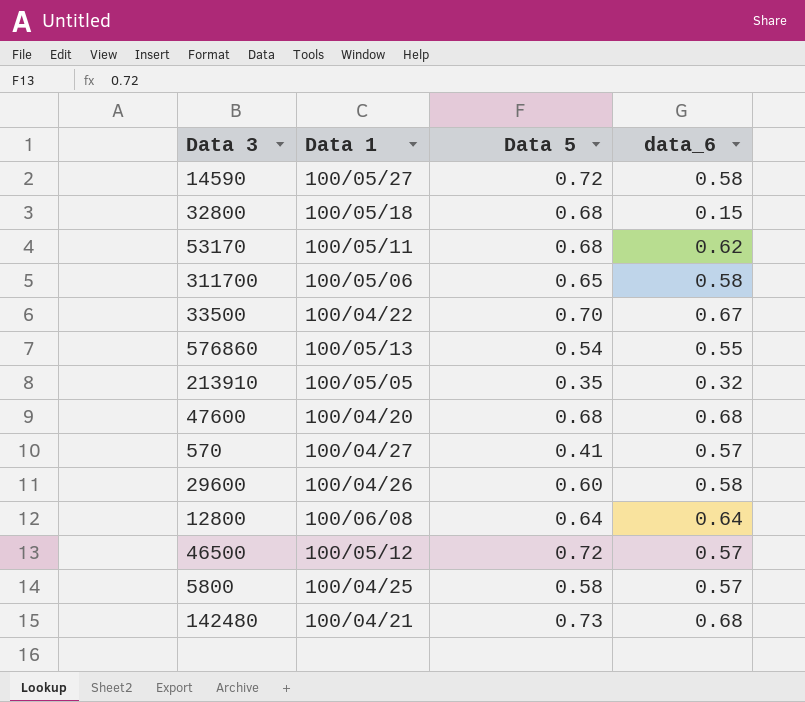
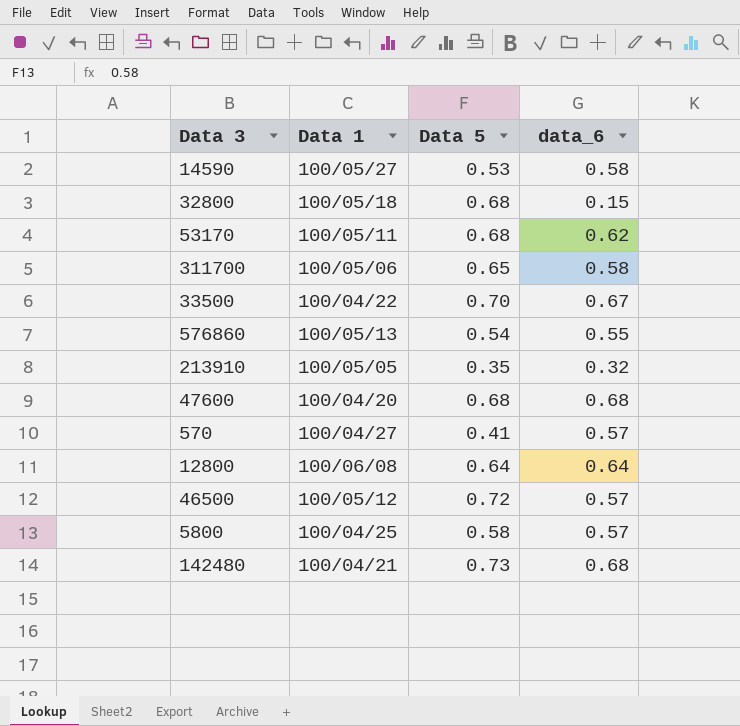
row 29600: 100/04/26 | 0.60 | 0.58 -> none
14590 | Data 5: 0.72 -> 0.53

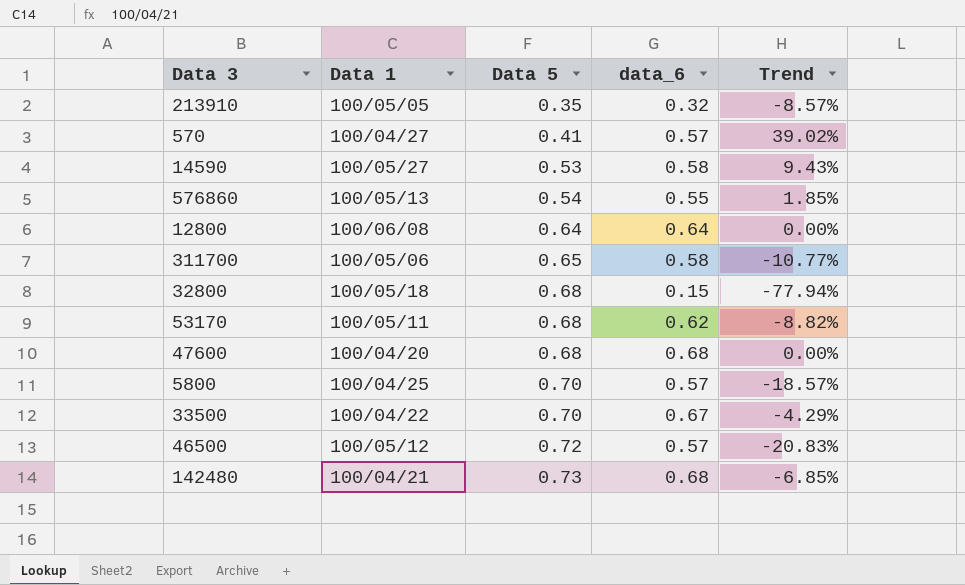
row order: none -> Data 5 ascending
column Trend | formula: none -> ([data_6] - [Data 5]) / [Data 5]
5800 | Data 5: 0.58 -> 0.70

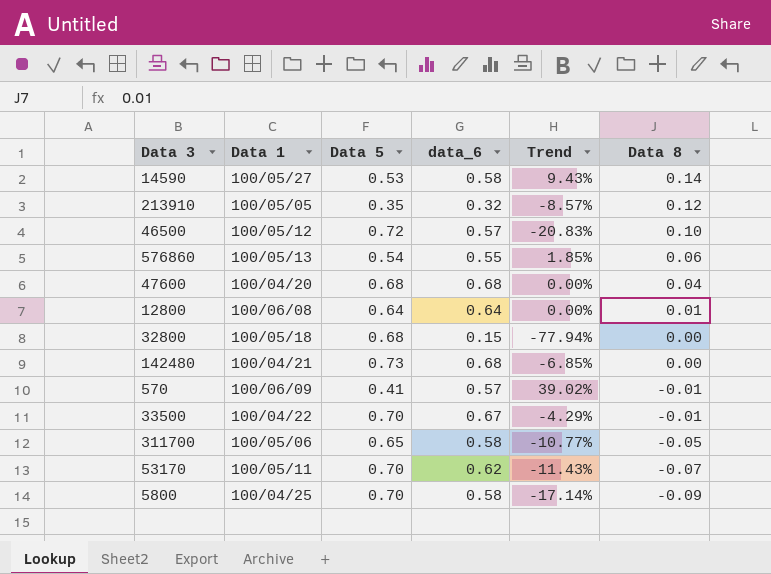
row order: Data 5 ascending -> Data 8 descending
column Data 8 | position: none -> 6
570 | Data 1: 100/04/27 -> 100/06/09
53170 | Data 5: 0.68 -> 0.70
53170 | Trend: -8.82% -> -11.43%
5800 | data_6: 0.57 -> 0.58
5800 | Trend: -18.57% -> -17.14%

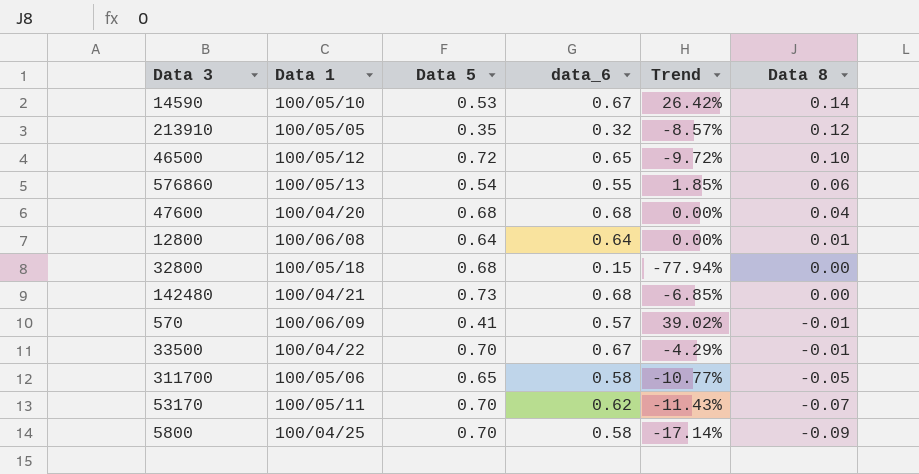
14590 | Data 1: 100/05/27 -> 100/05/10
14590 | data_6: 0.58 -> 0.67
14590 | Trend: 9.43% -> 26.42%
46500 | data_6: 0.57 -> 0.65
46500 | Trend: -20.83% -> -9.72%

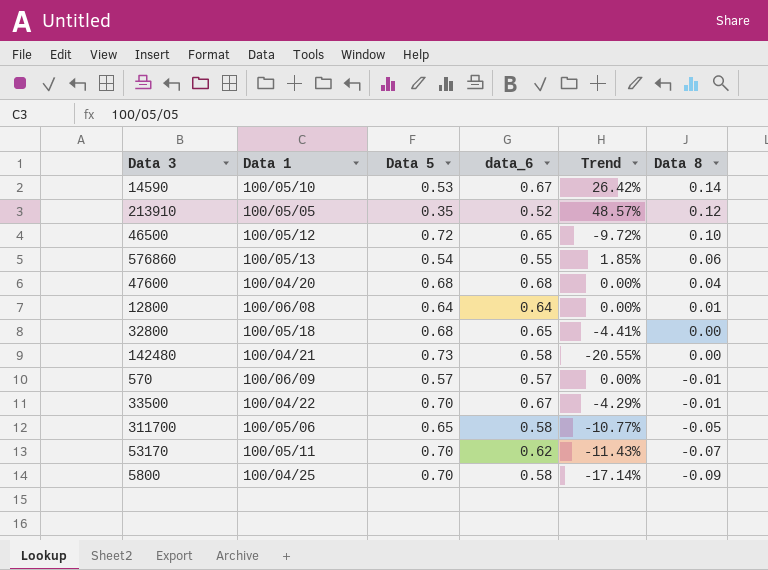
213910 | data_6: 0.32 -> 0.52
213910 | Trend: -8.57% -> 48.57%
32800 | data_6: 0.15 -> 0.65
32800 | Trend: -77.94% -> -4.41%
142480 | data_6: 0.68 -> 0.58
142480 | Trend: -6.85% -> -20.55%
570 | Data 5: 0.41 -> 0.57
570 | Trend: 39.02% -> 0.00%

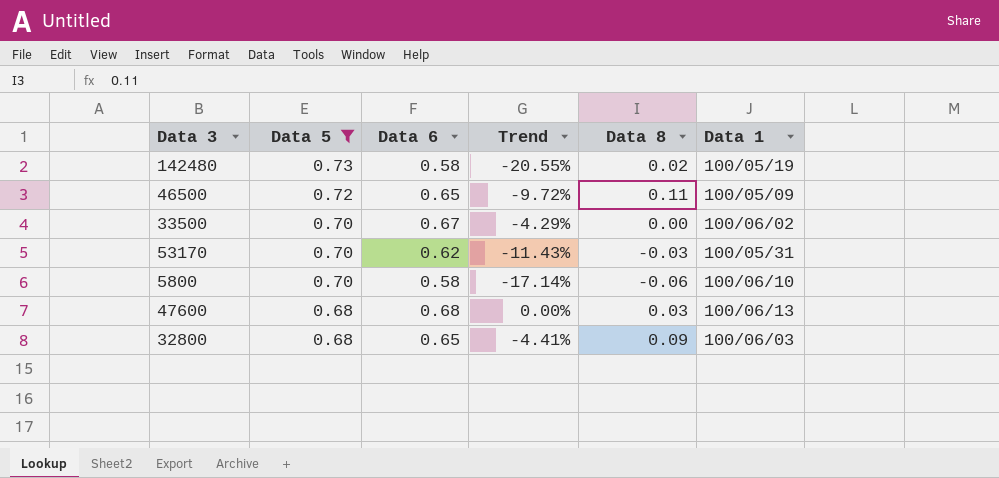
filter: none -> Data 5 >= 0.68
row order: Data 8 descending -> Data 5 descending
column name: data_6 -> Data 6
column Data 1 | position: 2 -> 6
142480 | Data 8: 0.00 -> 0.02
142480 | Data 1: 100/04/21 -> 100/05/19
46500 | Data 8: 0.10 -> 0.11
46500 | Data 1: 100/05/12 -> 100/05/09
33500 | Data 8: -0.01 -> 0.00
33500 | Data 1: 100/04/22 -> 100/06/02
53170 | Data 8: -0.07 -> -0.03
53170 | Data 1: 100/05/11 -> 100/05/31
5800 | Data 8: -0.09 -> -0.06
5800 | Data 1: 100/04/25 -> 100/06/10
47600 | Data 8: 0.04 -> 0.03
47600 | Data 1: 100/04/20 -> 100/06/13
32800 | Data 8: 0.00 -> 0.09
32800 | Data 1: 100/05/18 -> 100/06/03

